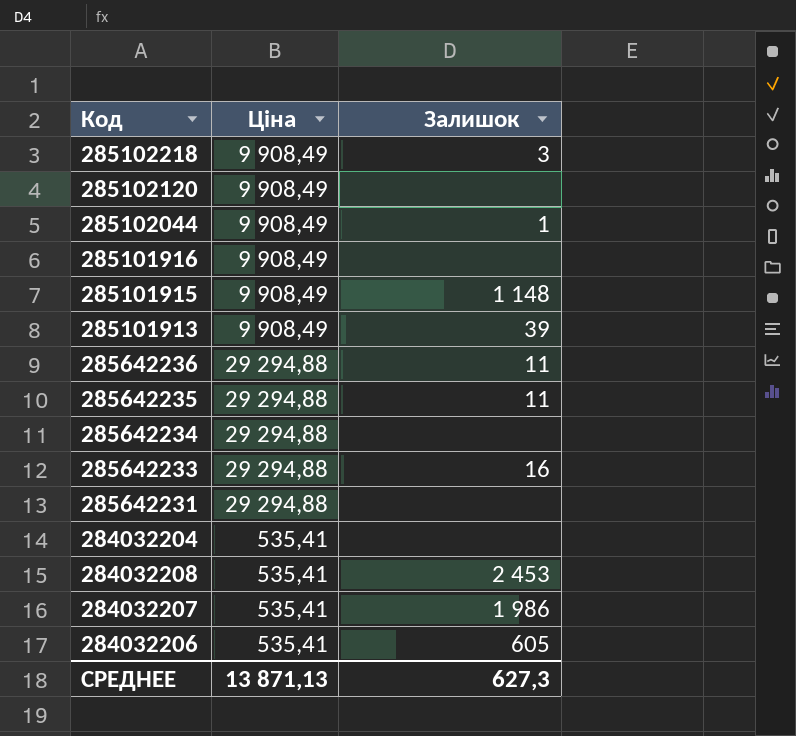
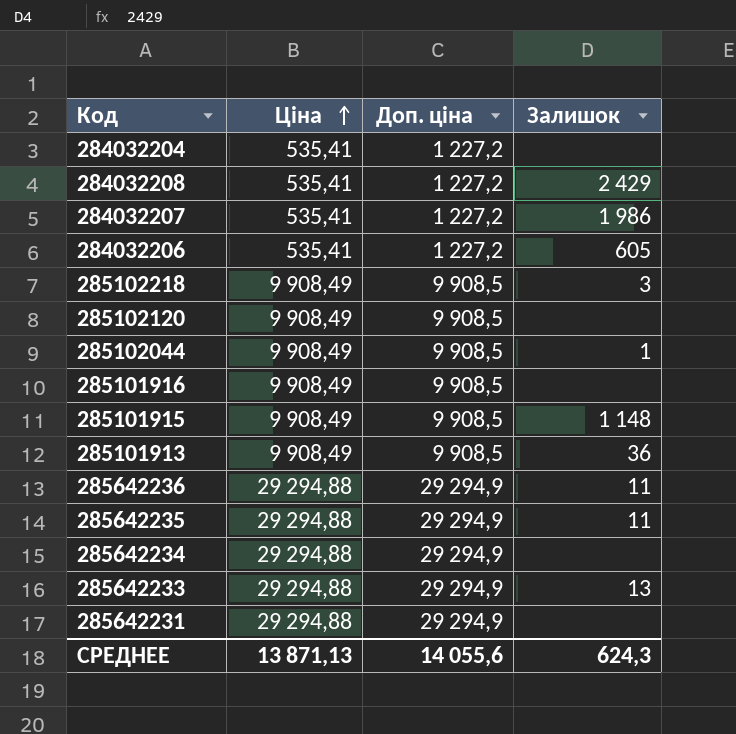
row order: none -> Ціна ascending
column Доп. ціна | position: none -> 3
284032208 | Залишок: 2 453 -> 2 429
285101913 | Залишок: 39 -> 36
285642233 | Залишок: 16 -> 13
СРЕДНЕЕ | Залишок: 627,3 -> 624,3

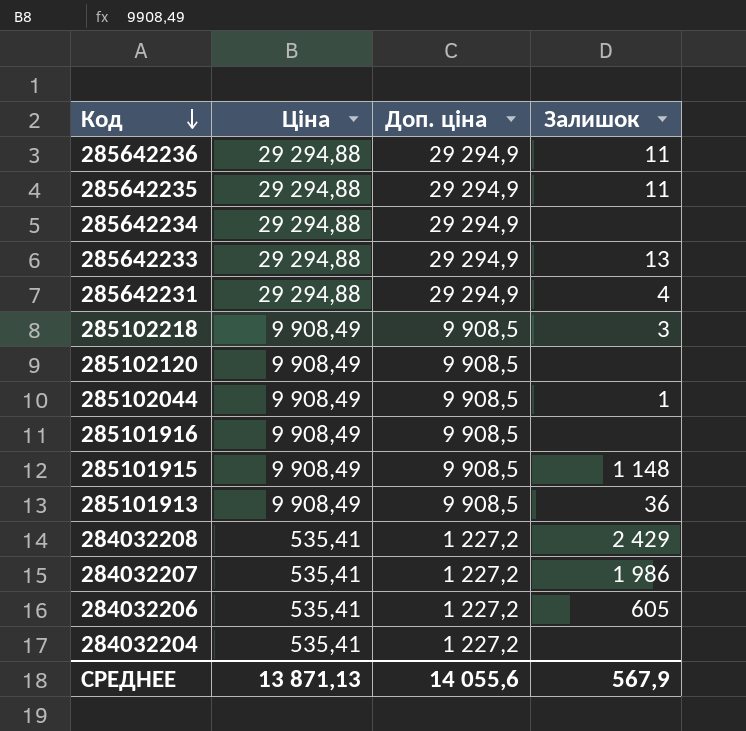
row order: Ціна ascending -> Код descending
285642231 | Залишок: none -> 4
СРЕДНЕЕ | Залишок: 624,3 -> 567,9

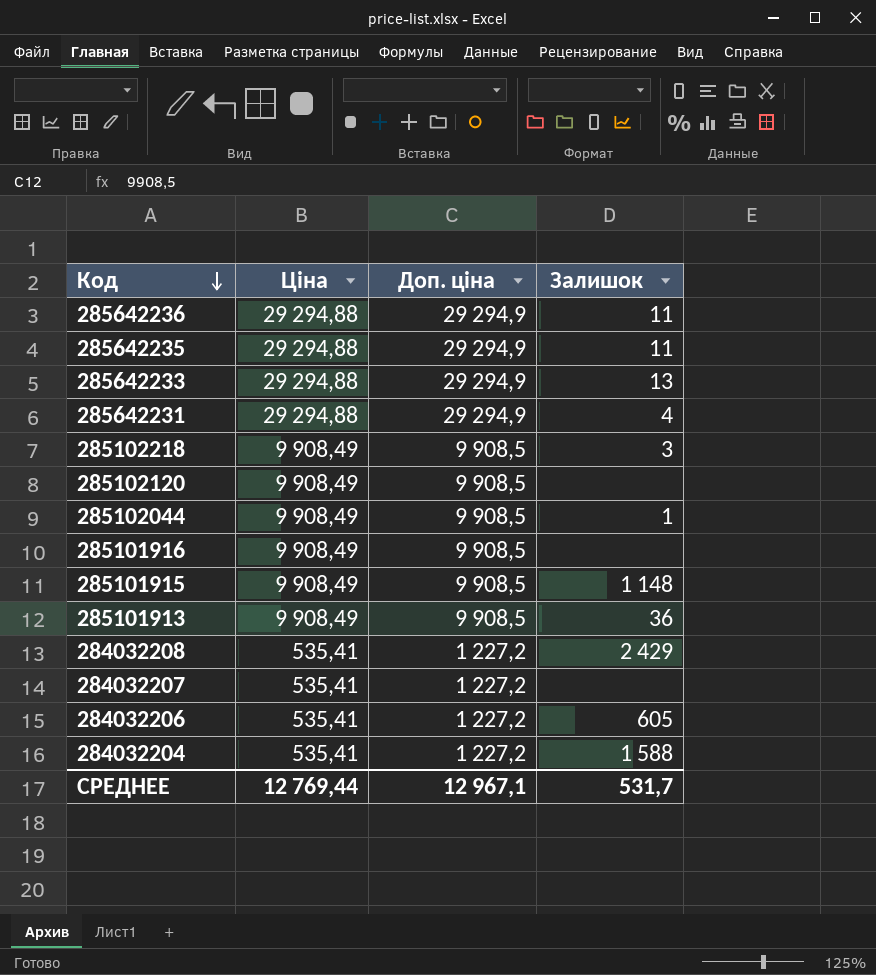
row 285642234: 29 294,88 | 29 294,9 | none -> none
284032207 | Залишок: 1 986 -> none
284032204 | Залишок: none -> 1 588
СРЕДНЕЕ | Ціна: 13 871,13 -> 12 769,44
СРЕДНЕЕ | Доп. ціна: 14 055,6 -> 12 967,1
СРЕДНЕЕ | Залишок: 567,9 -> 531,7

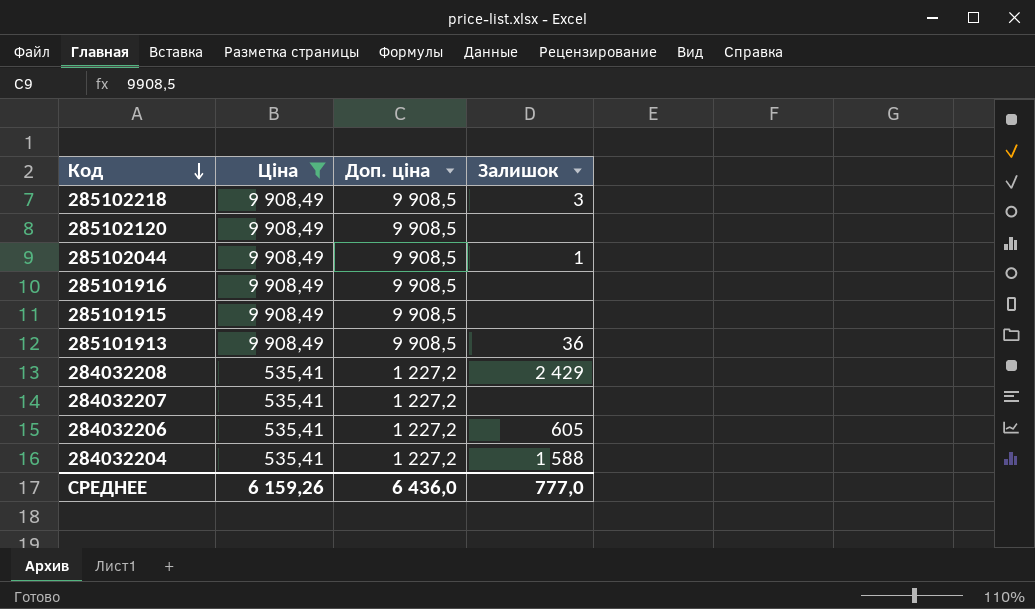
filter: none -> Ціна != 29 294,88
285101915 | Залишок: 1 148 -> none
СРЕДНЕЕ | Ціна: 12 769,44 -> 6 159,26
СРЕДНЕЕ | Доп. ціна: 12 967,1 -> 6 436,0
СРЕДНЕЕ | Залишок: 531,7 -> 777,0

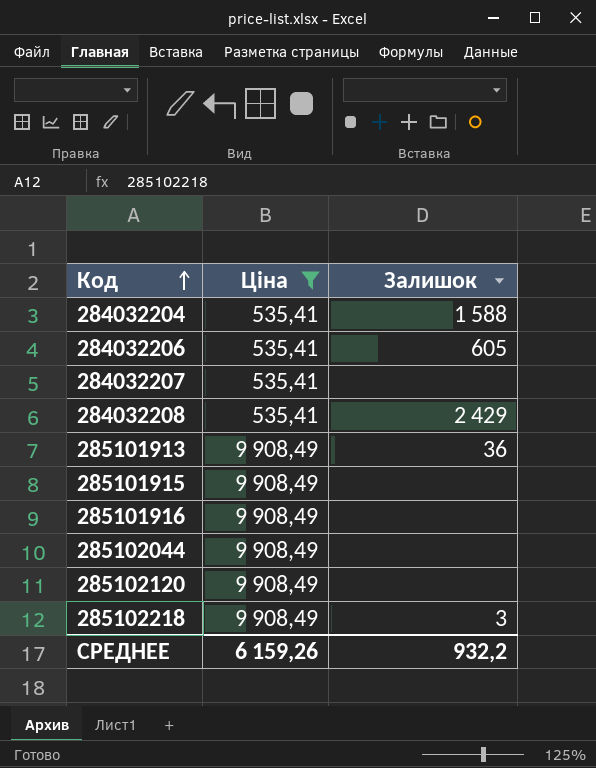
row order: Код descending -> Код ascending
column Доп. ціна | position: 3 -> none
285102044 | Залишок: 1 -> none
СРЕДНЕЕ | Залишок: 777,0 -> 932,2

